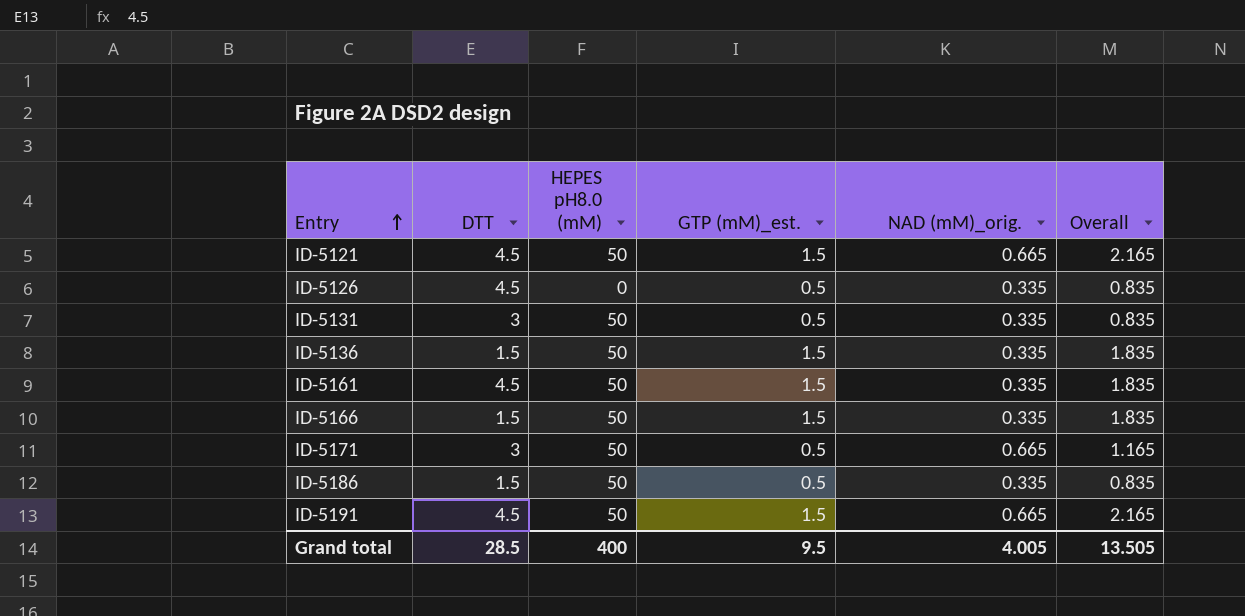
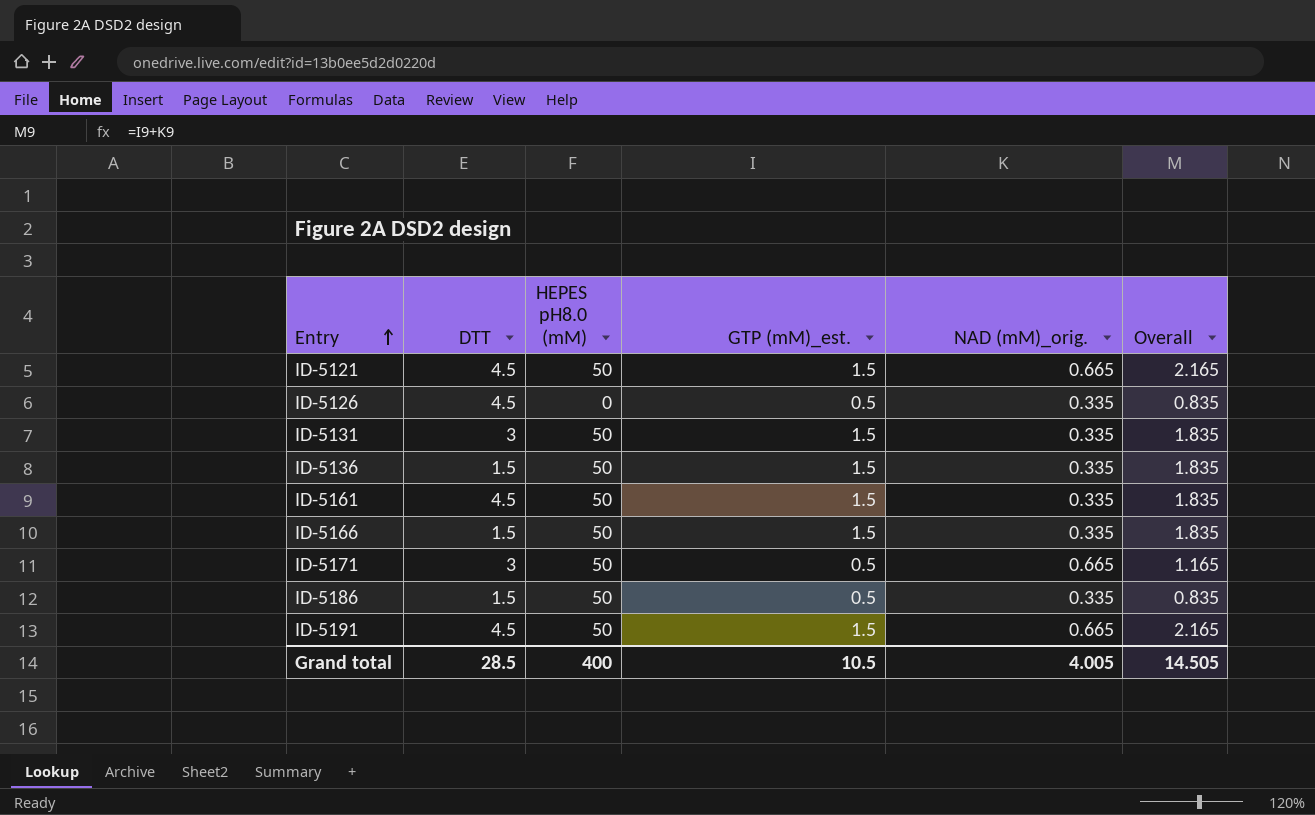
ID-5131 | GTP (mM)_est.: 0.5 -> 1.5
ID-5131 | Overall: 0.835 -> 1.835
Grand total | GTP (mM)_est.: 9.5 -> 10.5
Grand total | Overall: 13.505 -> 14.505

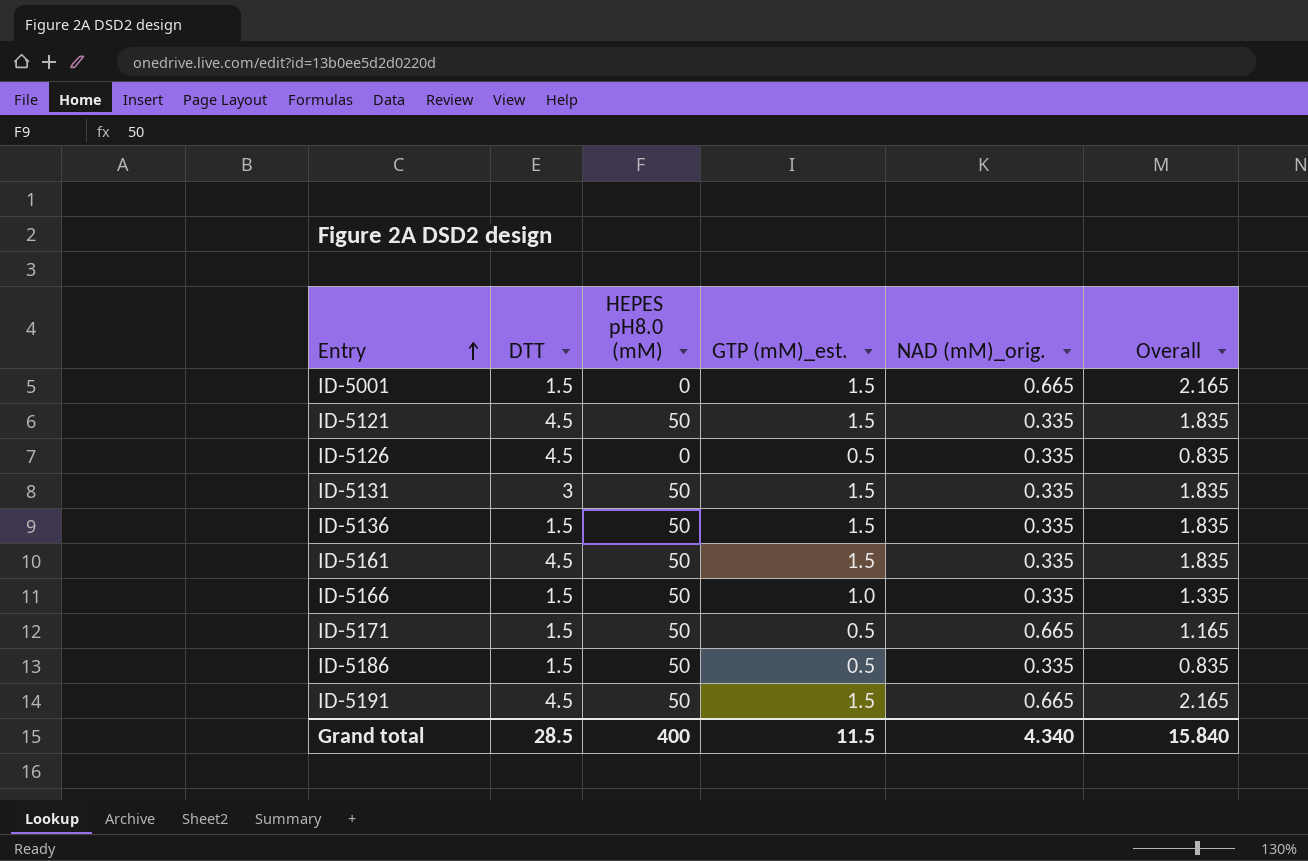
row ID-5001: none -> 1.5 | 0 | 1.5 | 0.665 | 2.165
ID-5121 | NAD (mM)_orig.: 0.665 -> 0.335
ID-5121 | Overall: 2.165 -> 1.835
ID-5166 | GTP (mM)_est.: 1.5 -> 1.0
ID-5166 | Overall: 1.835 -> 1.335
ID-5171 | DTT: 3 -> 1.5
Grand total | GTP (mM)_est.: 10.5 -> 11.5
Grand total | NAD (mM)_orig.: 4.005 -> 4.340
Grand total | Overall: 14.505 -> 15.840

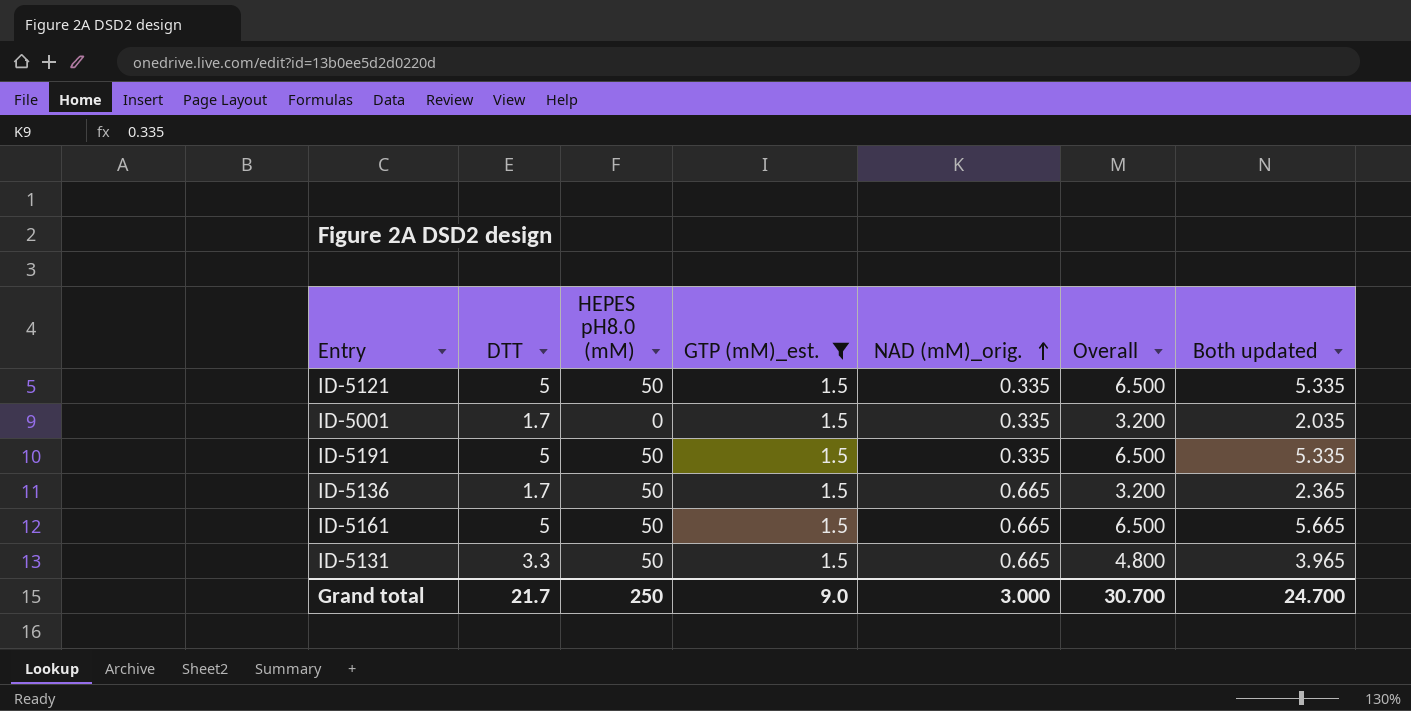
filter: none -> GTP (mM)_est. = 1.5
row order: Entry ascending -> NAD (mM)_orig. ascending
column Overall | formula: [GTP (mM)_est.] + [NAD (mM)_orig.] -> [DTT] + [GTP (mM)_est.]
column Both updated | formula: none -> [DTT] + [NAD (mM)_orig.]
ID-5121 | DTT: 4.5 -> 5
ID-5001 | DTT: 1.5 -> 1.7
ID-5001 | NAD (mM)_orig.: 0.665 -> 0.335
ID-5191 | DTT: 4.5 -> 5
ID-5191 | NAD (mM)_orig.: 0.665 -> 0.335
ID-5136 | DTT: 1.5 -> 1.7
ID-5136 | NAD (mM)_orig.: 0.335 -> 0.665
ID-5161 | DTT: 4.5 -> 5
ID-5161 | NAD (mM)_orig.: 0.335 -> 0.665
ID-5131 | DTT: 3 -> 3.3
ID-5131 | NAD (mM)_orig.: 0.335 -> 0.665
Grand total | DTT: 28.5 -> 21.7
Grand total | HEPES pH8.0 (mM): 400 -> 250
Grand total | GTP (mM)_est.: 11.5 -> 9.0
Grand total | NAD (mM)_orig.: 4.340 -> 3.000
Grand total | Overall: 15.840 -> 30.700

